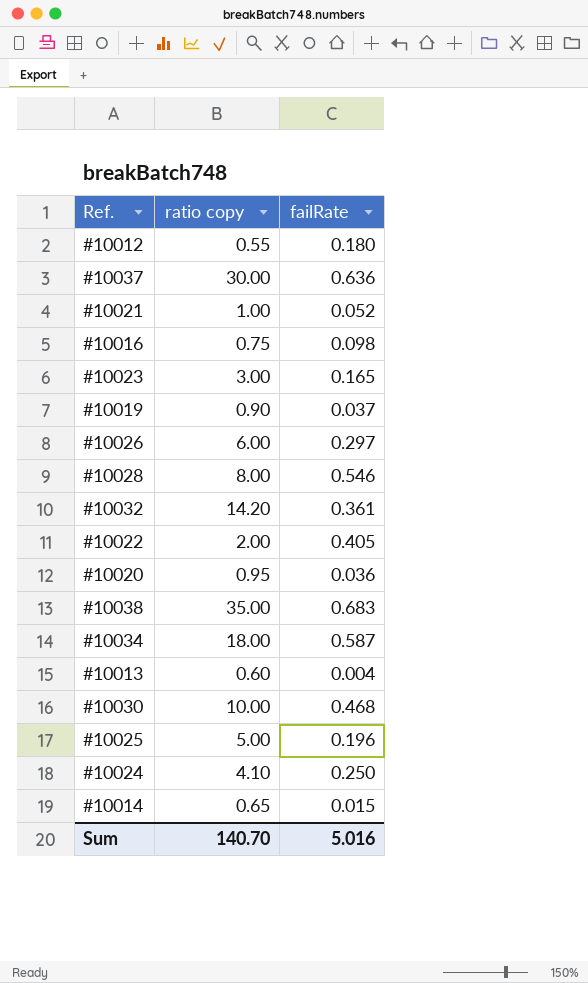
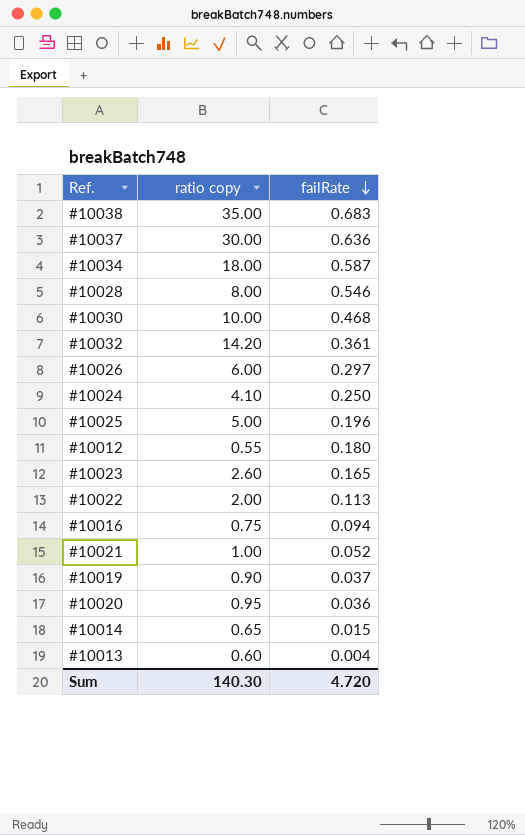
row order: none -> failRate descending
#10023 | ratio copy: 3.00 -> 2.60
#10022 | failRate: 0.405 -> 0.113
#10016 | failRate: 0.098 -> 0.094
Sum | ratio copy: 140.70 -> 140.30
Sum | failRate: 5.016 -> 4.720

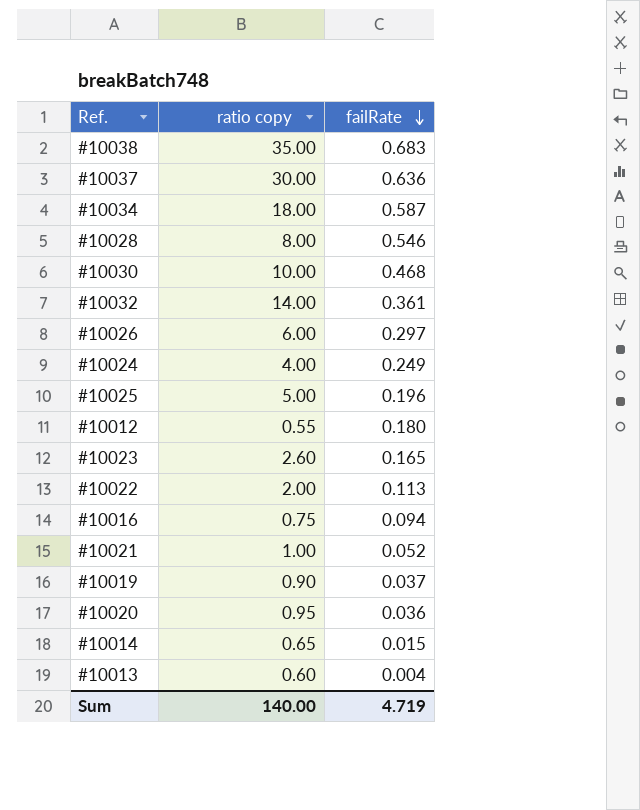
#10032 | ratio copy: 14.20 -> 14.00
#10024 | ratio copy: 4.10 -> 4.00
#10024 | failRate: 0.250 -> 0.249
Sum | ratio copy: 140.30 -> 140.00
Sum | failRate: 4.720 -> 4.719

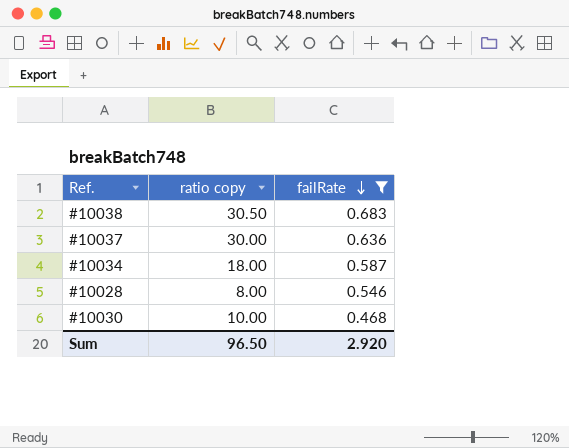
filter: none -> failRate >= 0.468
#10038 | ratio copy: 35.00 -> 30.50
Sum | ratio copy: 140.00 -> 96.50
Sum | failRate: 4.719 -> 2.920

